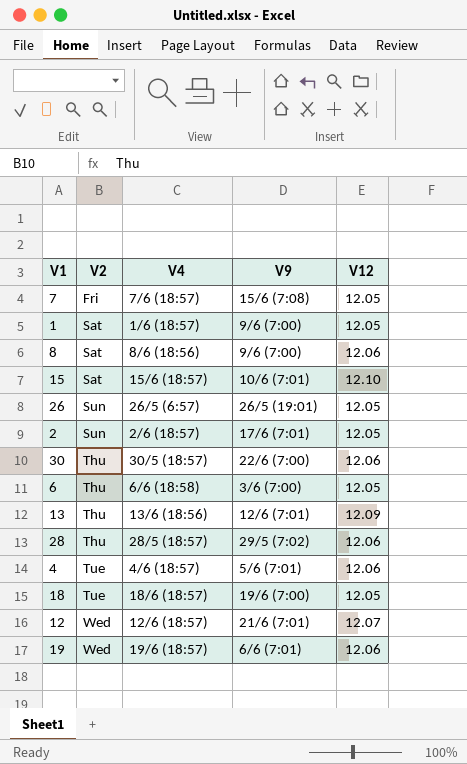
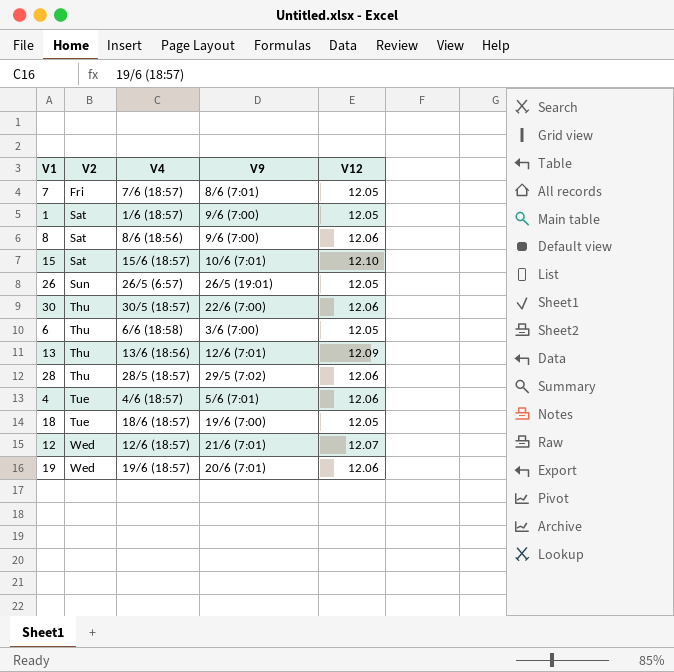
row 2: Sun | 2/6 (18:57) | 17/6 (7:01) | 12.05 -> none
7 | V9: 15/6 (7:08) -> 8/6 (7:01)
19 | V9: 6/6 (7:01) -> 20/6 (7:01)

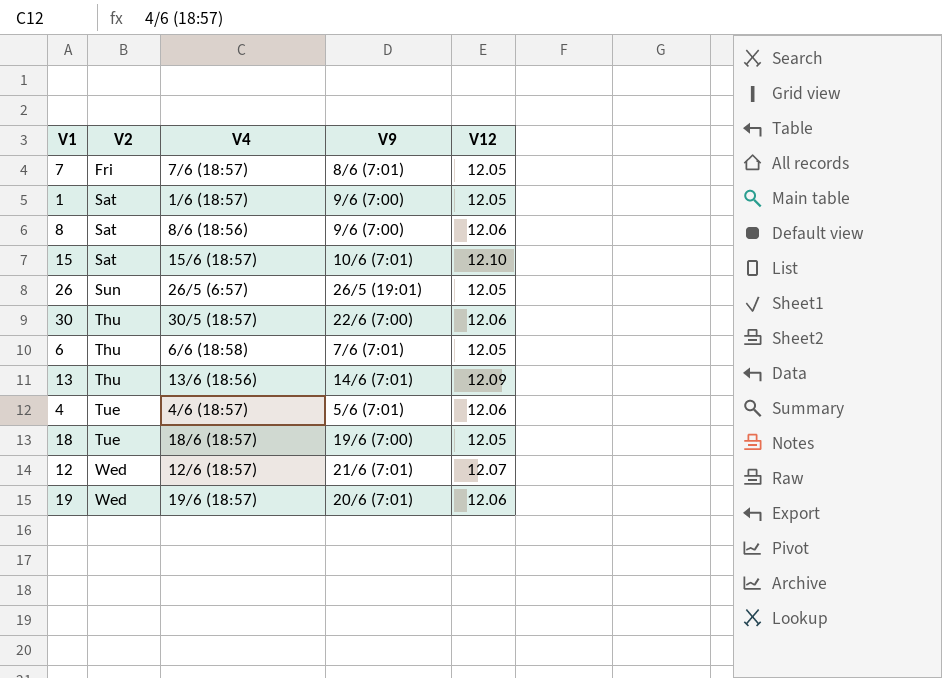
row 28: Thu | 28/5 (18:57) | 29/5 (7:02) | 12.06 -> none
6 | V9: 3/6 (7:00) -> 7/6 (7:01)
13 | V9: 12/6 (7:01) -> 14/6 (7:01)

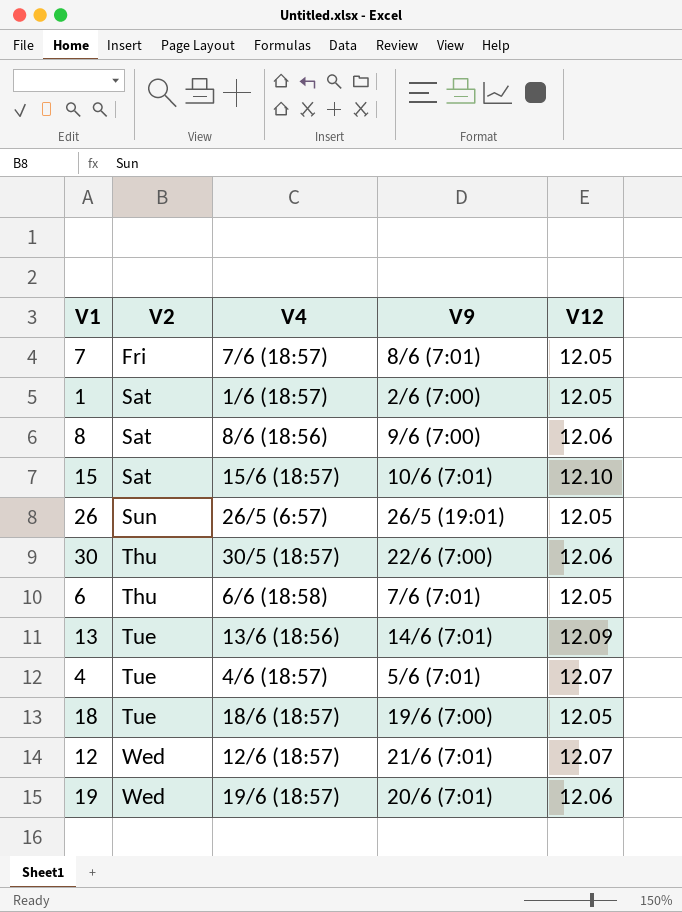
1 | V9: 9/6 (7:00) -> 2/6 (7:00)
13 | V2: Thu -> Tue
4 | V12: 12.06 -> 12.07

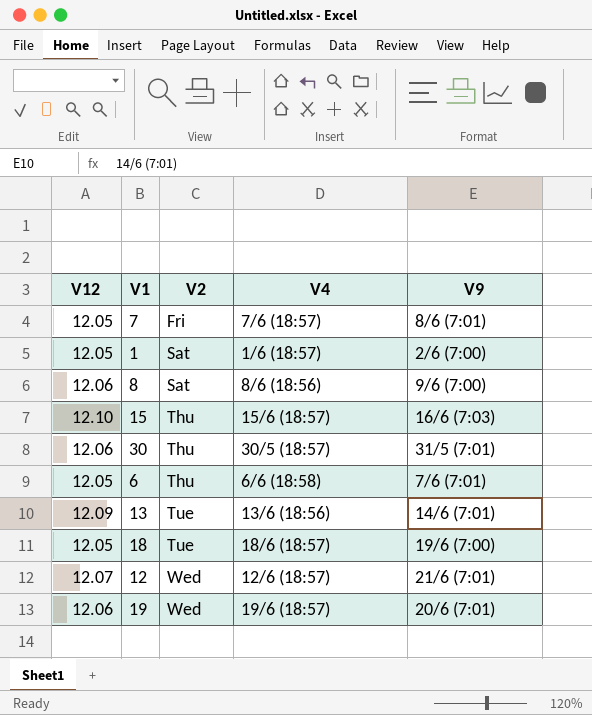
column V12 | position: 5 -> 1
row 26: Sun | 26/5 (6:57) | 26/5 (19:01) | 12.05 -> none
row 4: Tue | 4/6 (18:57) | 5/6 (7:01) | 12.07 -> none
15 | V2: Sat -> Thu
15 | V9: 10/6 (7:01) -> 16/6 (7:03)
30 | V9: 22/6 (7:00) -> 31/5 (7:01)

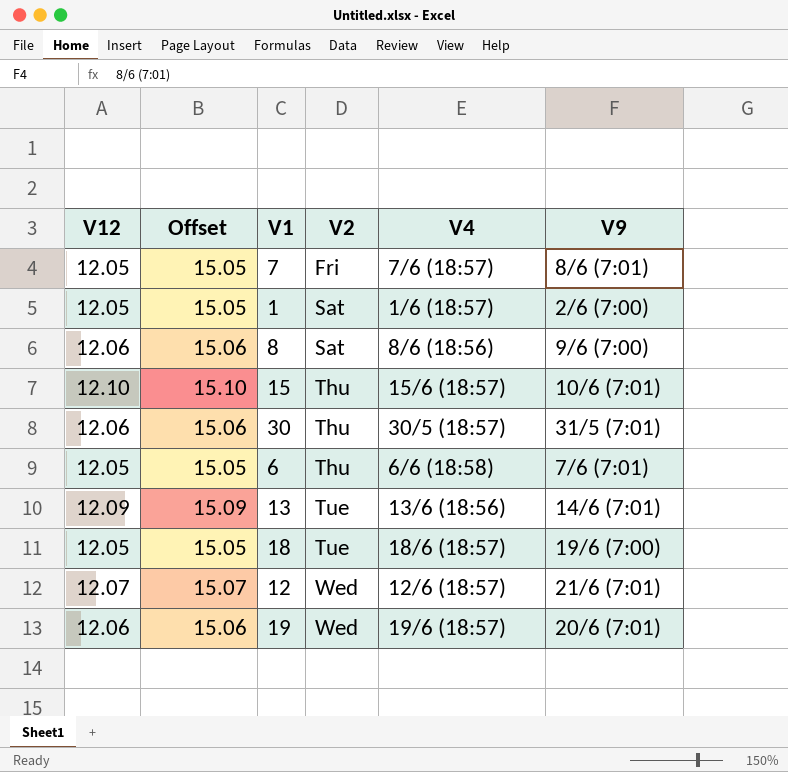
column Offset | formula: none -> [V12] + 3
15 | V9: 16/6 (7:03) -> 10/6 (7:01)

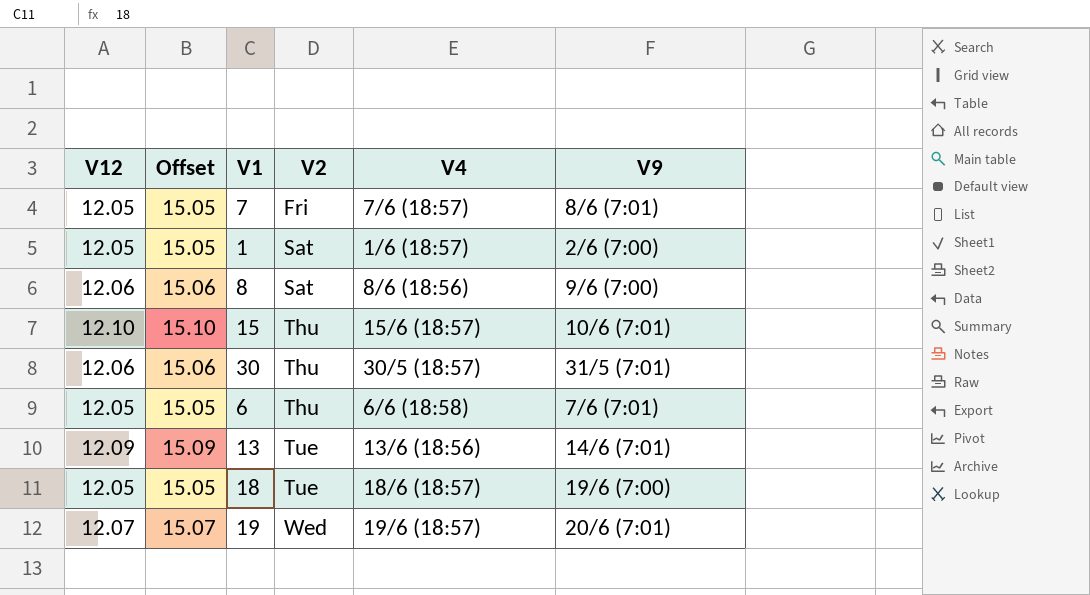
row 12: 12.07 | 15.07 | Wed | 12/6 (18:57) | 21/6 (7:01) -> none
19 | V12: 12.06 -> 12.07
19 | Offset: 15.06 -> 15.07

